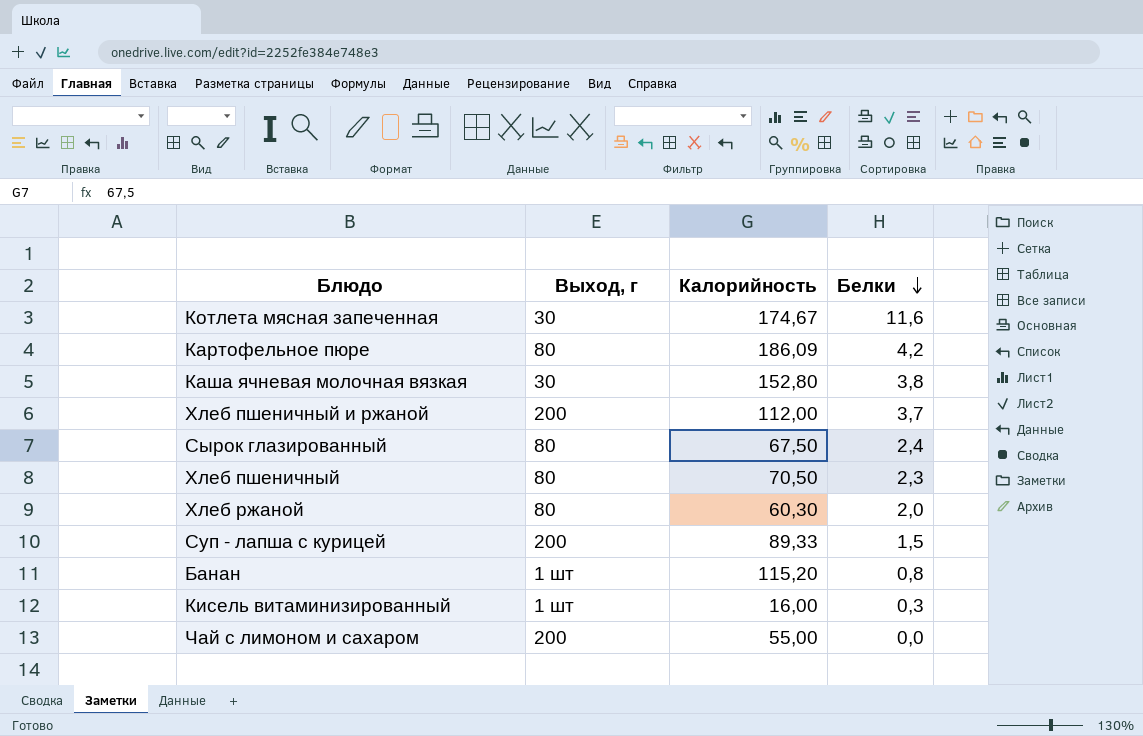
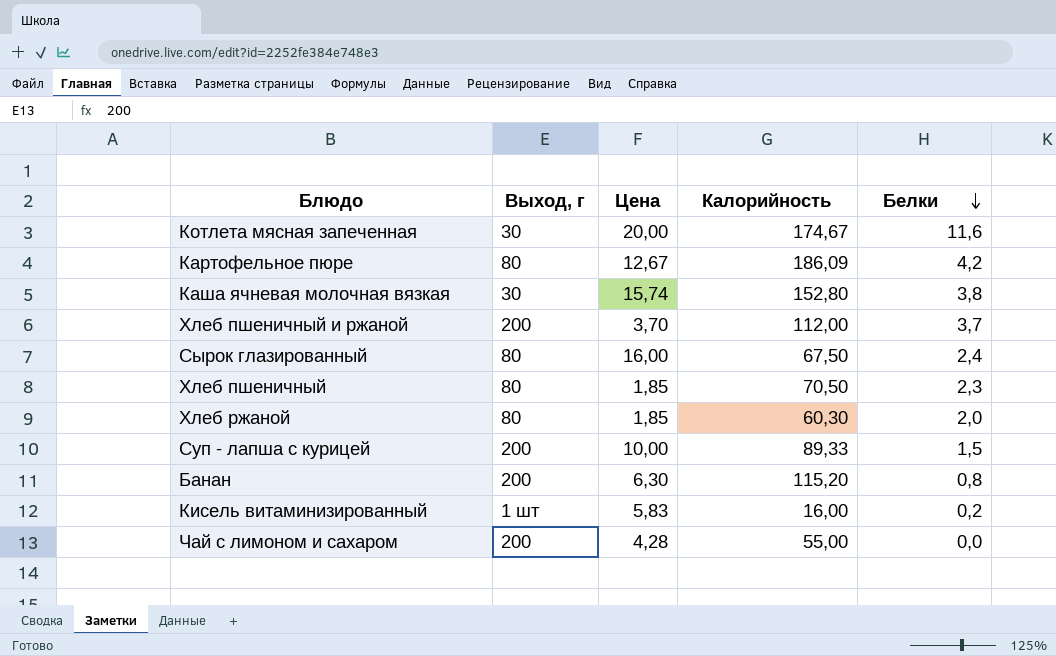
column Цена | position: none -> 3
Банан | Выход, г: 1 шт -> 200
Кисель витаминизированный | Белки: 0,3 -> 0,2

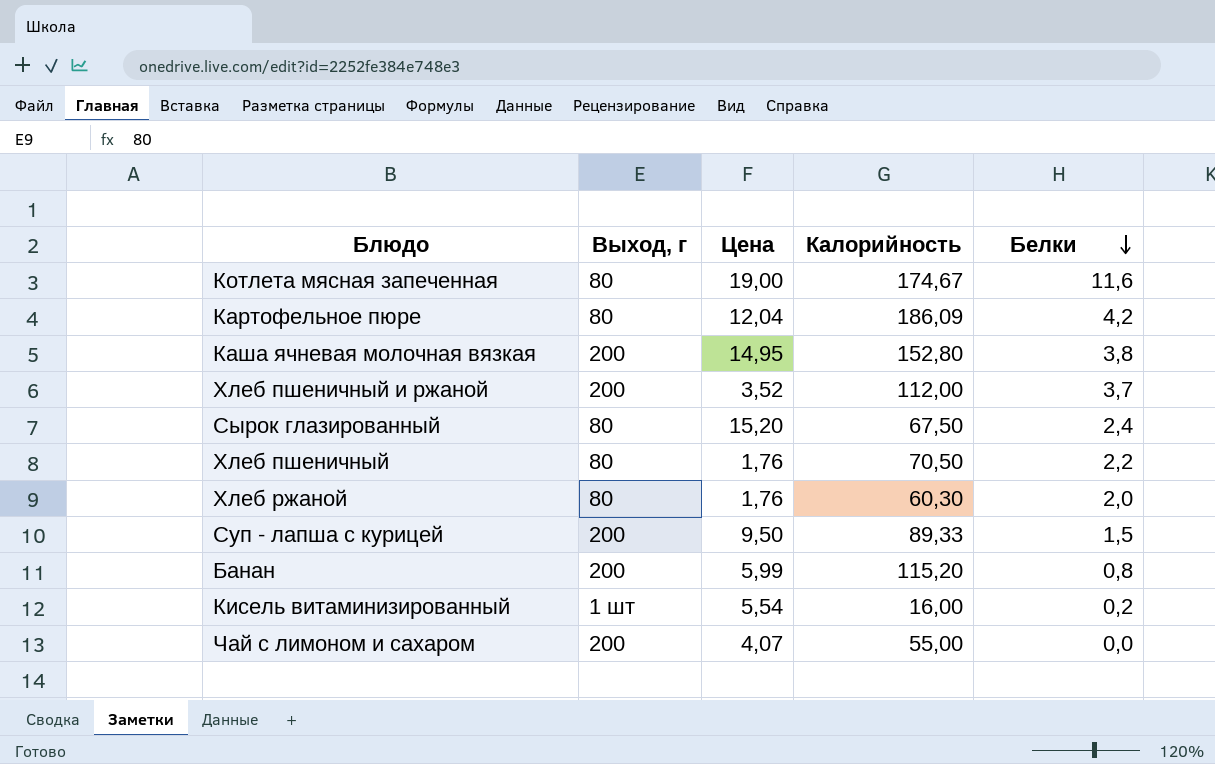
Котлета мясная запеченная | Выход, г: 30 -> 80
Котлета мясная запеченная | Цена: 20,00 -> 19,00
Картофельное пюре | Цена: 12,67 -> 12,04
Каша ячневая молочная вязкая | Выход, г: 30 -> 200
Каша ячневая молочная вязкая | Цена: 15,74 -> 14,95
Хлеб пшеничный и ржаной | Цена: 3,70 -> 3,52
Сырок глазированный | Цена: 16,00 -> 15,20
Хлеб пшеничный | Цена: 1,85 -> 1,76
Хлеб пшеничный | Белки: 2,3 -> 2,2
Хлеб ржаной | Цена: 1,85 -> 1,76
Суп - лапша с курицей | Цена: 10,00 -> 9,50
Банан | Цена: 6,30 -> 5,99
Кисель витаминизированный | Цена: 5,83 -> 5,54
Чай с лимоном и сахаром | Цена: 4,28 -> 4,07

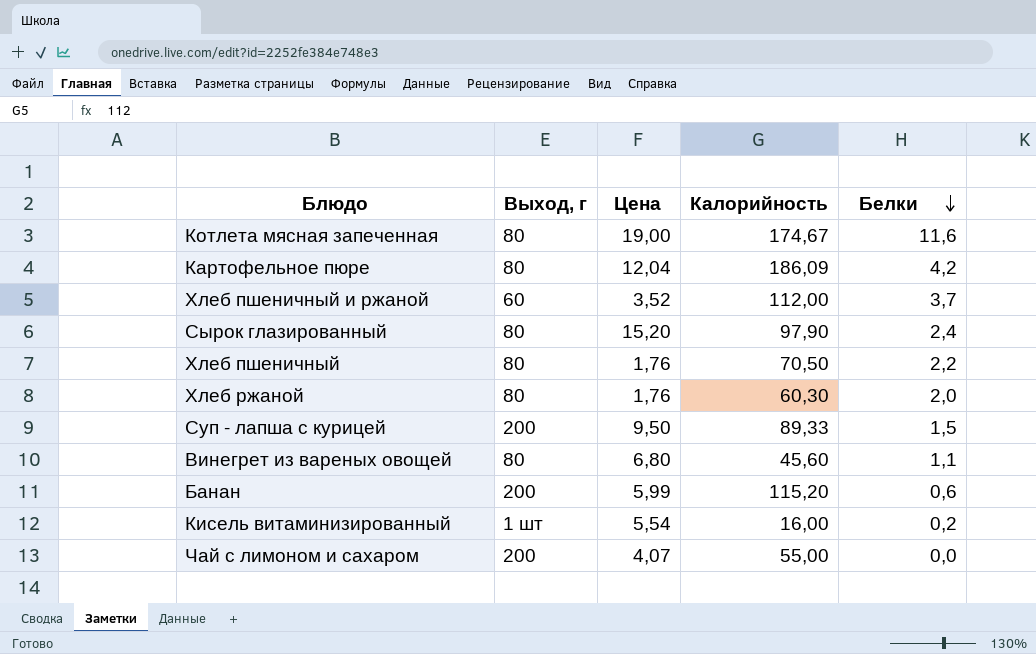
row Каша ячневая молочная вязкая: 200 | 14,95 | 152,80 | 3,8 -> none
Хлеб пшеничный и ржаной | Выход, г: 200 -> 60
Сырок глазированный | Калорийность: 67,50 -> 97,90
row Винегрет из вареных овощей: none -> 80 | 6,80 | 45,60 | 1,1
Банан | Белки: 0,8 -> 0,6

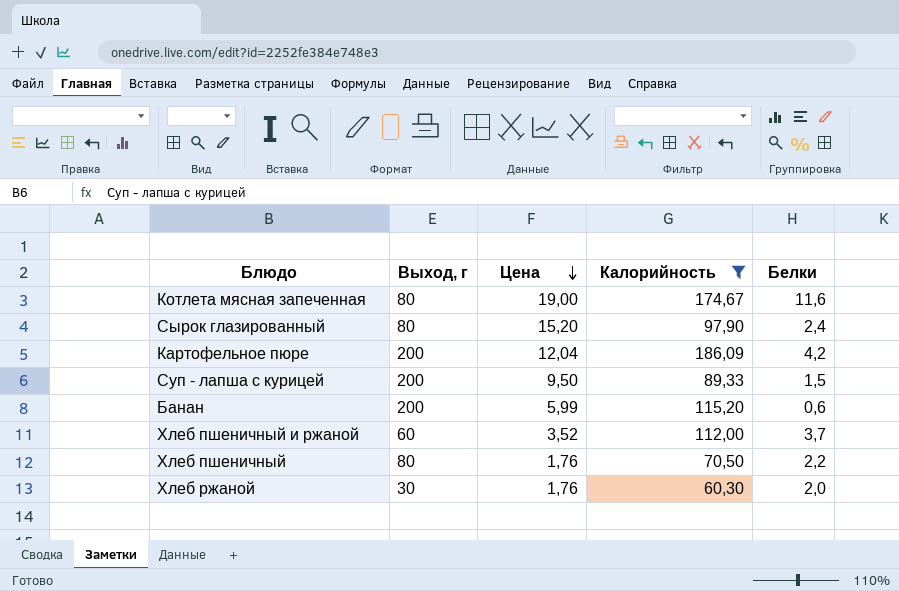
filter: none -> Калорийность >= 60,30
row order: Белки descending -> Цена descending
Картофельное пюре | Выход, г: 80 -> 200
Хлеб ржаной | Выход, г: 80 -> 30

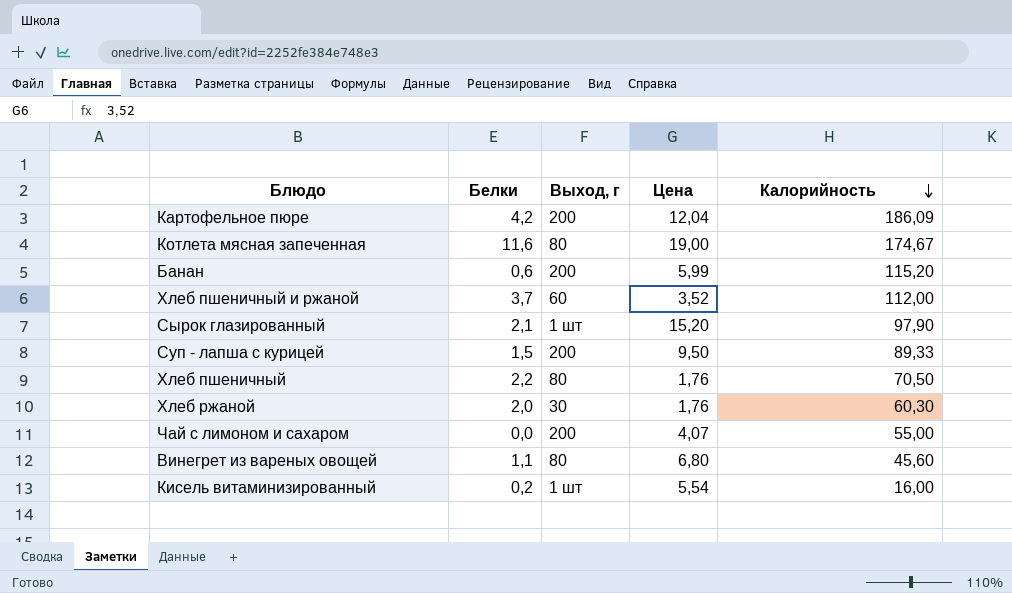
filter: Калорийность >= 60,30 -> none
row order: Цена descending -> Калорийность descending
column Белки | position: 5 -> 2
Сырок глазированный | Белки: 2,4 -> 2,1
Сырок глазированный | Выход, г: 80 -> 1 шт

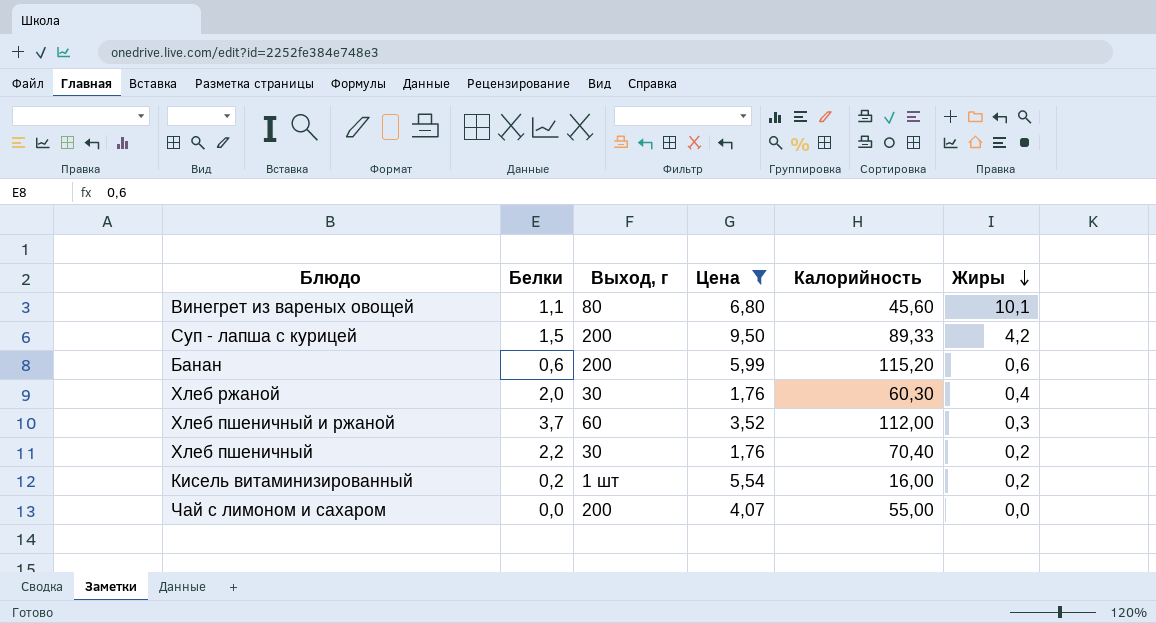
filter: none -> Цена <= 9,50
row order: Калорийность descending -> Жиры descending
column Жиры | position: none -> 6
Хлеб пшеничный | Выход, г: 80 -> 30
Хлеб пшеничный | Калорийность: 70,50 -> 70,40

